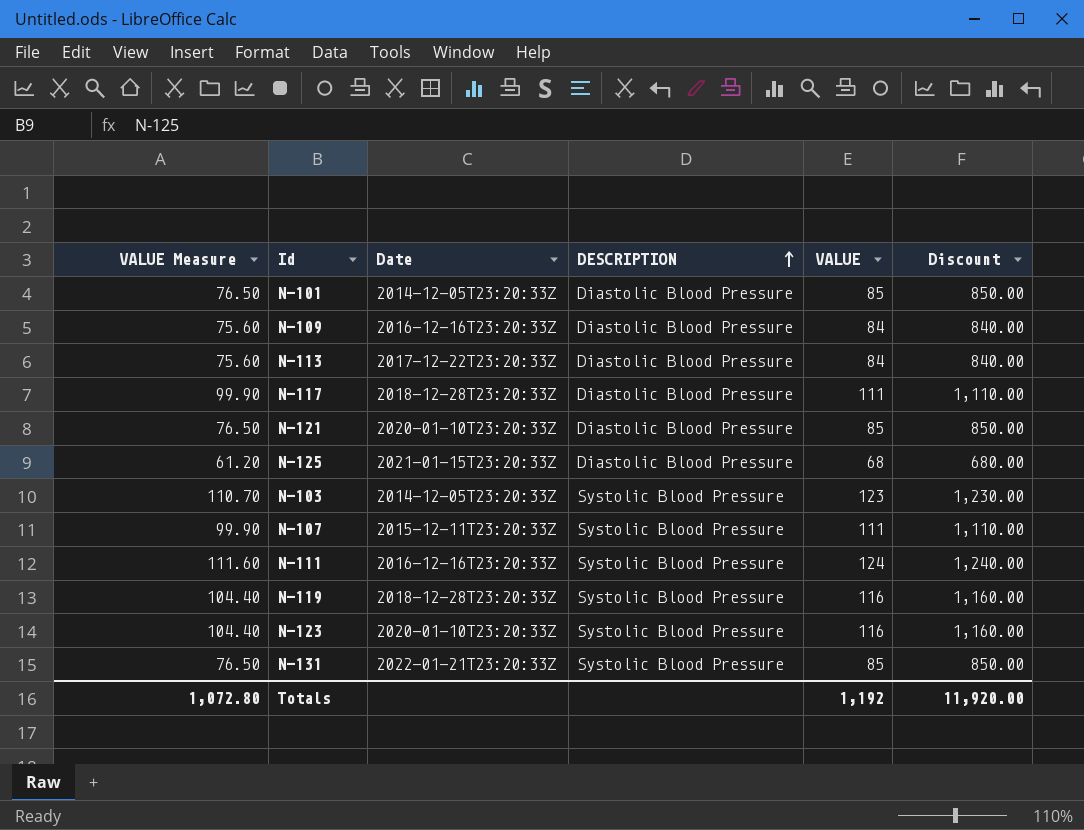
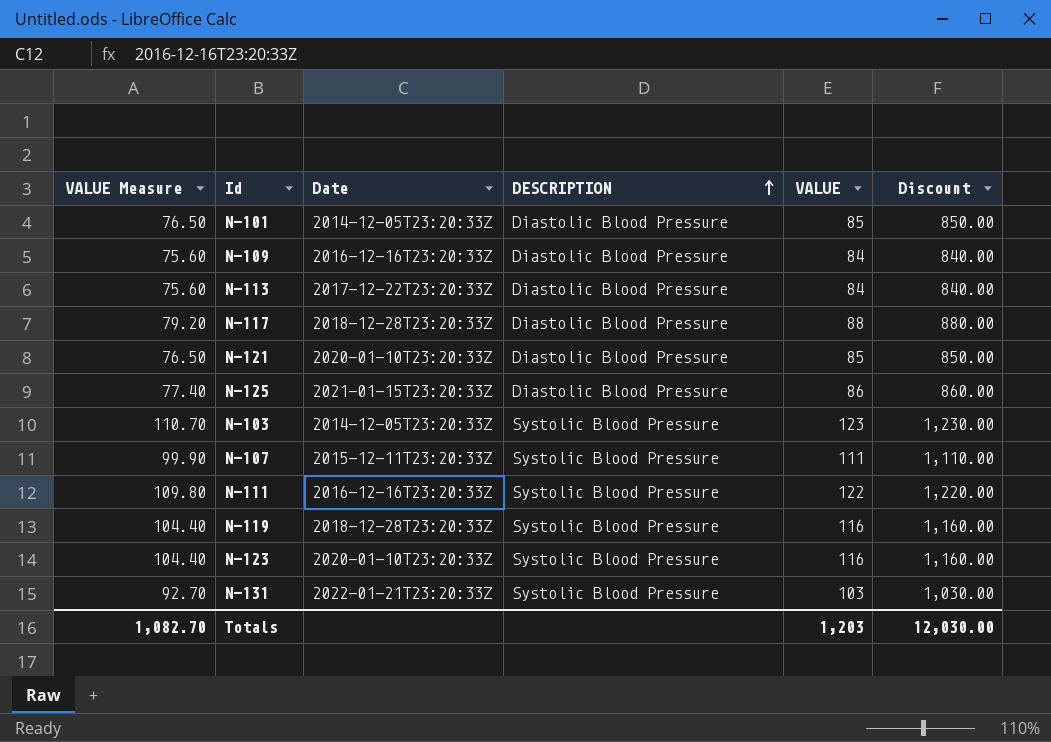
N-117 | VALUE Measure: 99.90 -> 79.20
N-117 | VALUE: 111 -> 88
N-117 | Discount: 1,110.00 -> 880.00
N-125 | VALUE Measure: 61.20 -> 77.40
N-125 | VALUE: 68 -> 86
N-125 | Discount: 680.00 -> 860.00
N-111 | VALUE Measure: 111.60 -> 109.80
N-111 | VALUE: 124 -> 122
N-111 | Discount: 1,240.00 -> 1,220.00
N-131 | VALUE Measure: 76.50 -> 92.70
N-131 | VALUE: 85 -> 103
N-131 | Discount: 850.00 -> 1,030.00
Totals | VALUE Measure: 1,072.80 -> 1,082.70
Totals | VALUE: 1,192 -> 1,203
Totals | Discount: 11,920.00 -> 12,030.00

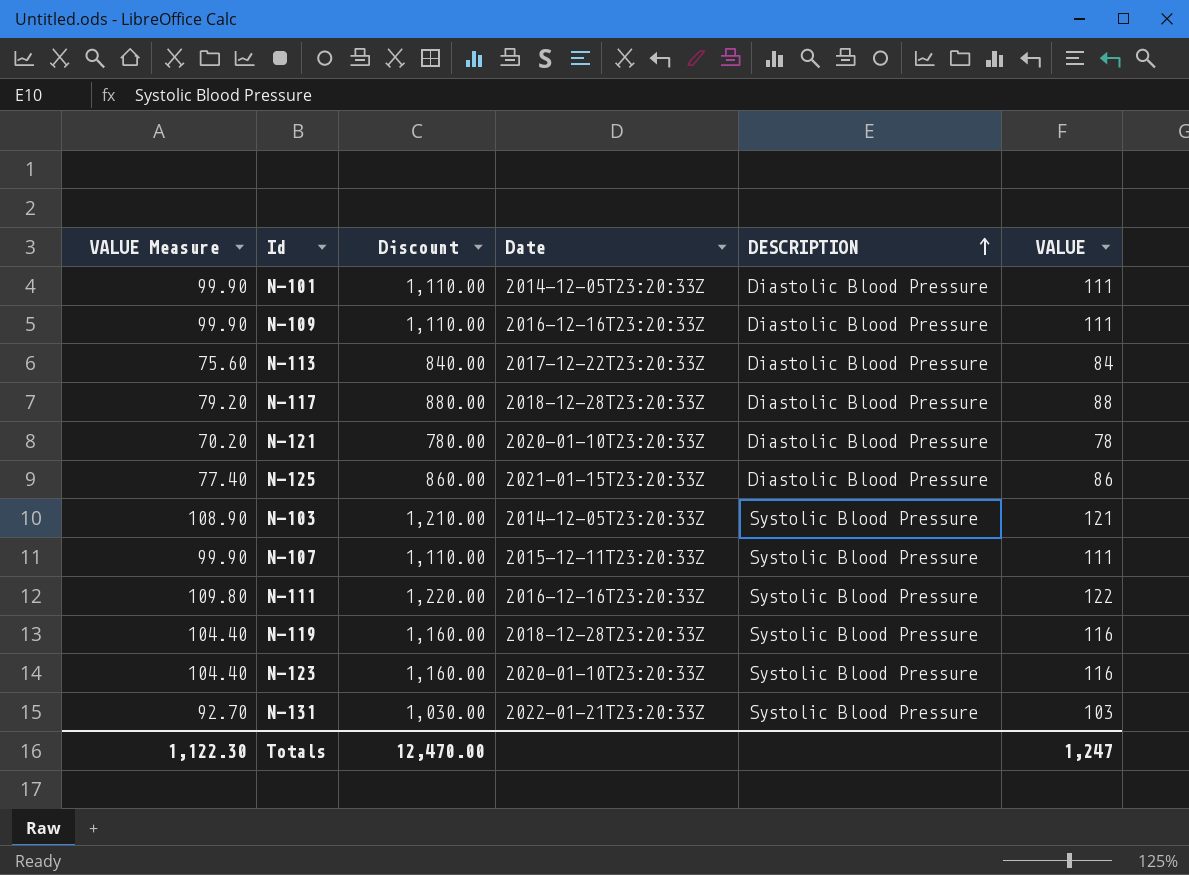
column Discount | position: 6 -> 3
N-101 | VALUE Measure: 76.50 -> 99.90
N-101 | Discount: 850.00 -> 1,110.00
N-101 | VALUE: 85 -> 111
N-109 | VALUE Measure: 75.60 -> 99.90
N-109 | Discount: 840.00 -> 1,110.00
N-109 | VALUE: 84 -> 111
N-121 | VALUE Measure: 76.50 -> 70.20
N-121 | Discount: 850.00 -> 780.00
N-121 | VALUE: 85 -> 78
N-103 | VALUE Measure: 110.70 -> 108.90
N-103 | Discount: 1,230.00 -> 1,210.00
N-103 | VALUE: 123 -> 121
Totals | VALUE Measure: 1,082.70 -> 1,122.30
Totals | Discount: 12,030.00 -> 12,470.00
Totals | VALUE: 1,203 -> 1,247

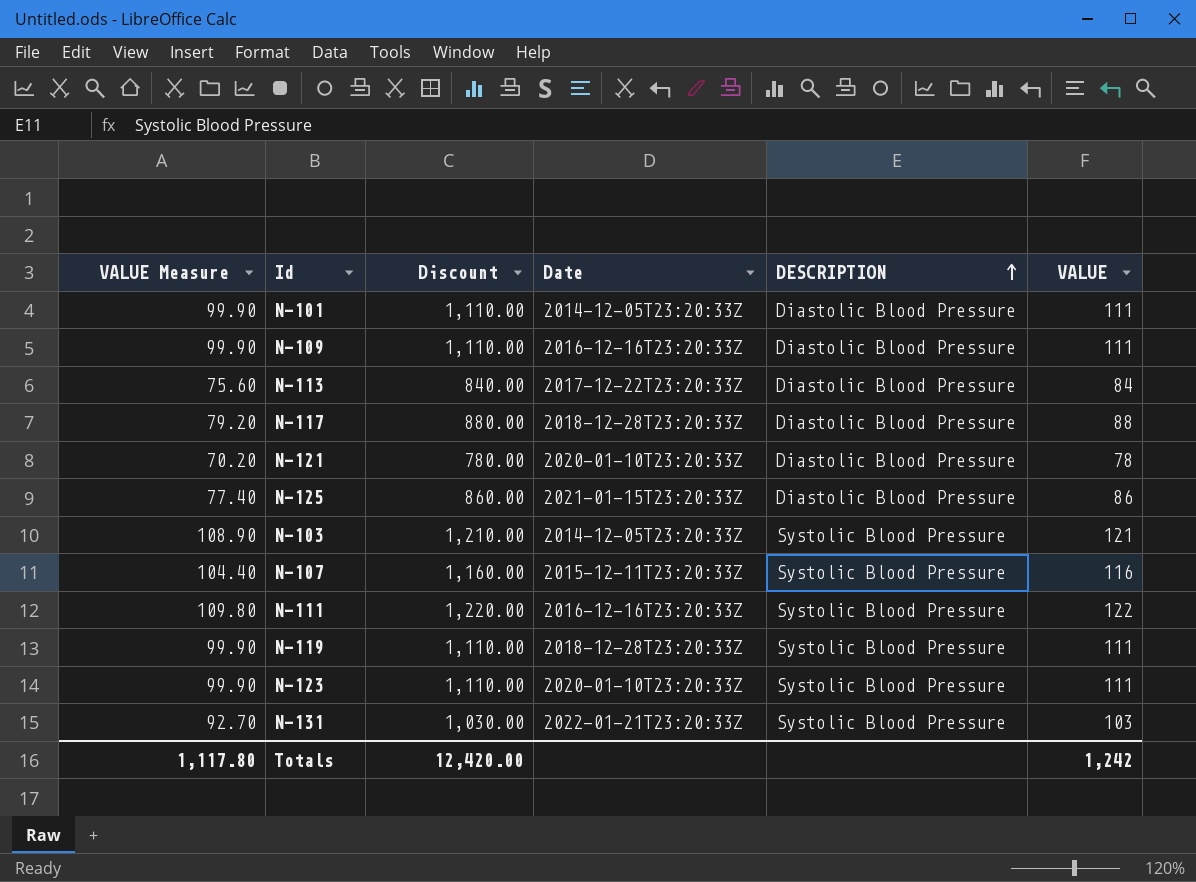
N-107 | VALUE Measure: 99.90 -> 104.40
N-107 | Discount: 1,110.00 -> 1,160.00
N-107 | VALUE: 111 -> 116
N-119 | VALUE Measure: 104.40 -> 99.90
N-119 | Discount: 1,160.00 -> 1,110.00
N-119 | VALUE: 116 -> 111
N-123 | VALUE Measure: 104.40 -> 99.90
N-123 | Discount: 1,160.00 -> 1,110.00
N-123 | VALUE: 116 -> 111
Totals | VALUE Measure: 1,122.30 -> 1,117.80
Totals | Discount: 12,470.00 -> 12,420.00
Totals | VALUE: 1,247 -> 1,242

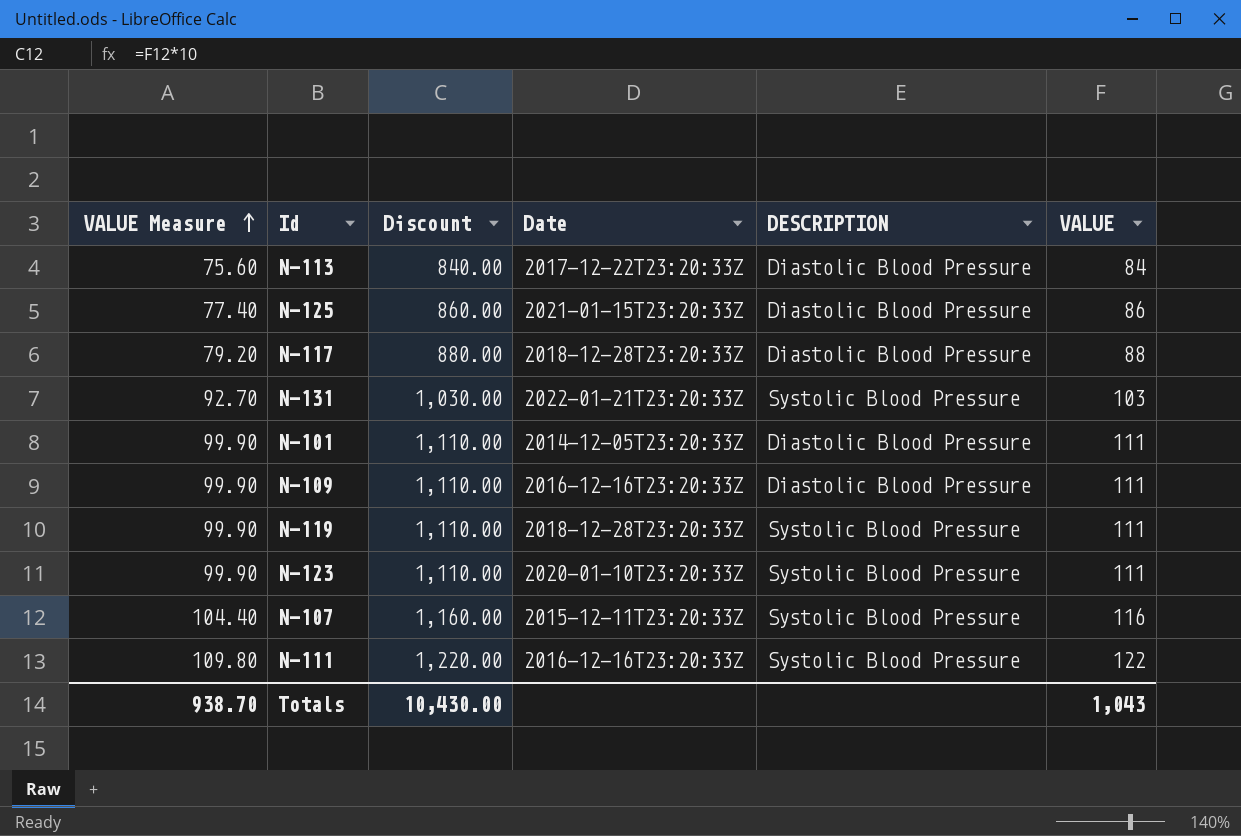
row order: DESCRIPTION ascending -> VALUE Measure ascending
row N-121: 70.20 | 780.00 | 2020-01-10T23:20:33Z | Diastolic Blood Pressure | 78 -> none
row N-103: 108.90 | 1,210.00 | 2014-12-05T23:20:33Z | Systolic Blood Pressure | 121 -> none
Totals | VALUE Measure: 1,117.80 -> 938.70
Totals | Discount: 12,420.00 -> 10,430.00
Totals | VALUE: 1,242 -> 1,043

